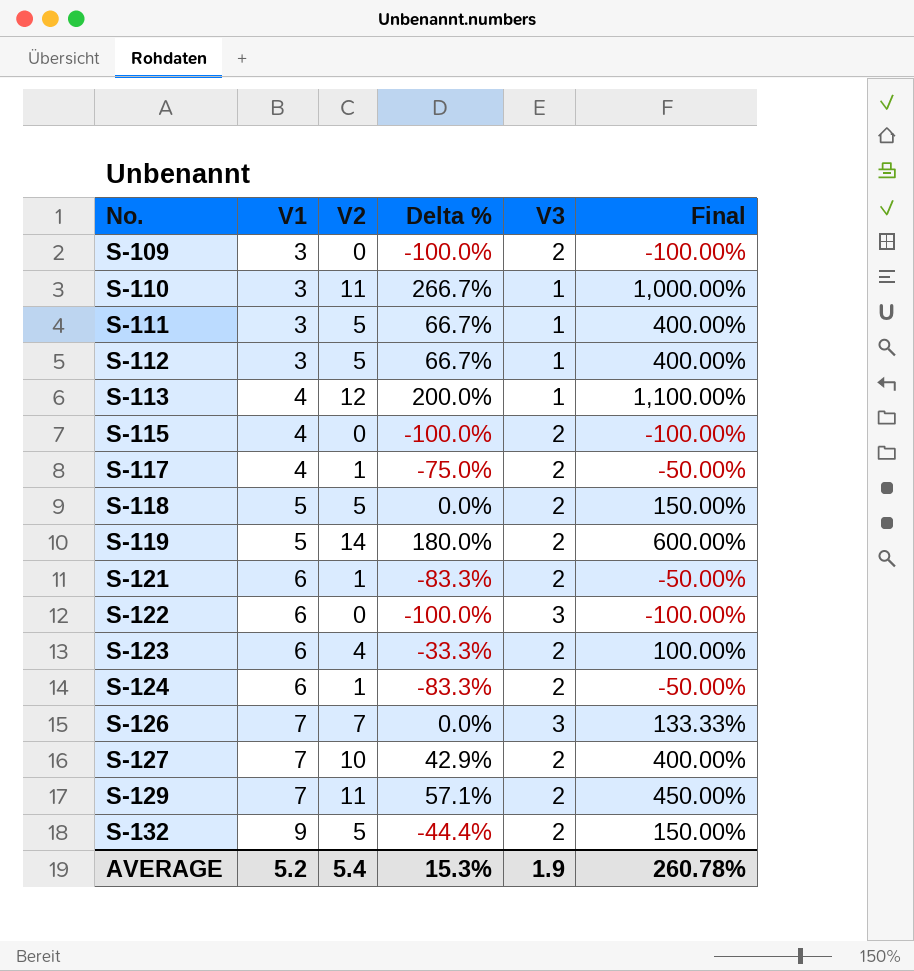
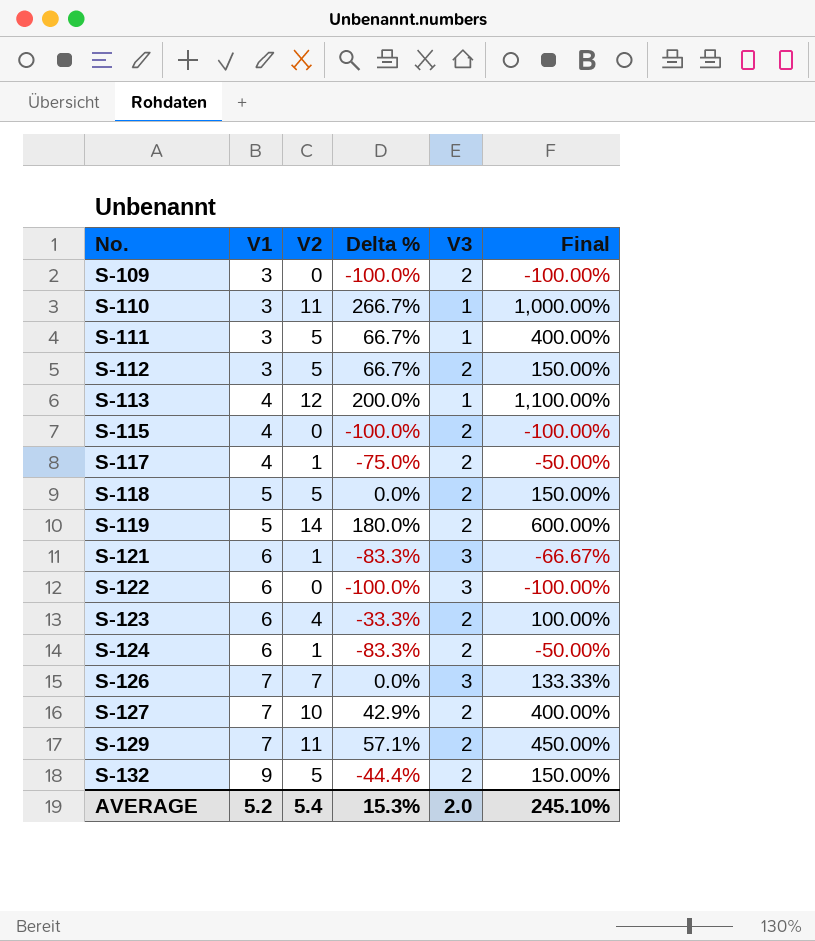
S-112 | V3: 1 -> 2
S-112 | Final: 400.00% -> 150.00%
S-121 | V3: 2 -> 3
S-121 | Final: -50.00% -> -66.67%
AVERAGE | V3: 1.9 -> 2.0
AVERAGE | Final: 260.78% -> 245.10%

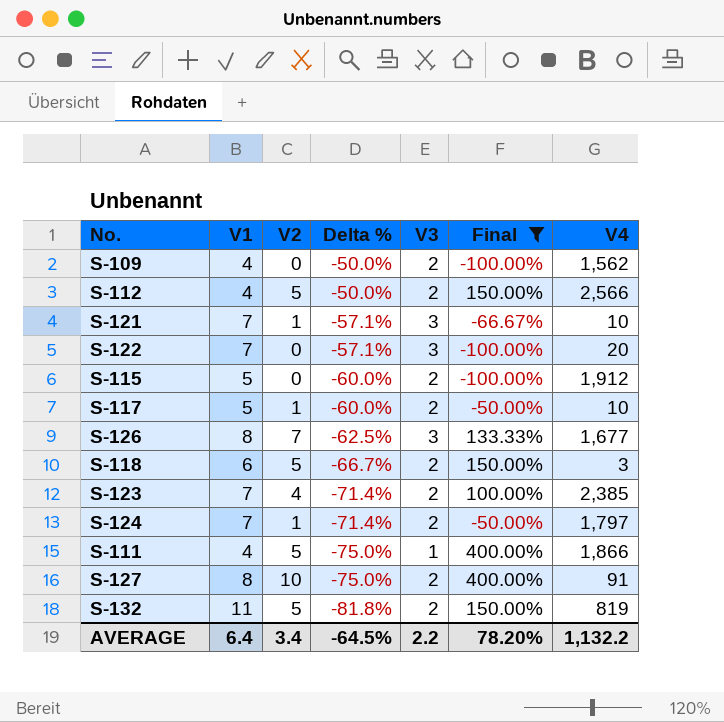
filter: none -> Final <= 400.00%
row order: No. ascending -> Delta % descending
column Delta % | formula: ([V2] - [V1]) / [V1] -> ([V3] - [V1]) / [V1]
column V4 | position: none -> 7
S-109 | V1: 3 -> 4
S-112 | V1: 3 -> 4
S-121 | V1: 6 -> 7
S-122 | V1: 6 -> 7
S-115 | V1: 4 -> 5
S-117 | V1: 4 -> 5
S-126 | V1: 7 -> 8
S-118 | V1: 5 -> 6
S-123 | V1: 6 -> 7
S-124 | V1: 6 -> 7
S-111 | V1: 3 -> 4
S-127 | V1: 7 -> 8
S-132 | V1: 9 -> 11
AVERAGE | V1: 5.2 -> 6.4
AVERAGE | V2: 5.4 -> 3.4
AVERAGE | Delta %: 15.3% -> -64.5%
AVERAGE | V3: 2.0 -> 2.2
AVERAGE | Final: 245.10% -> 78.20%

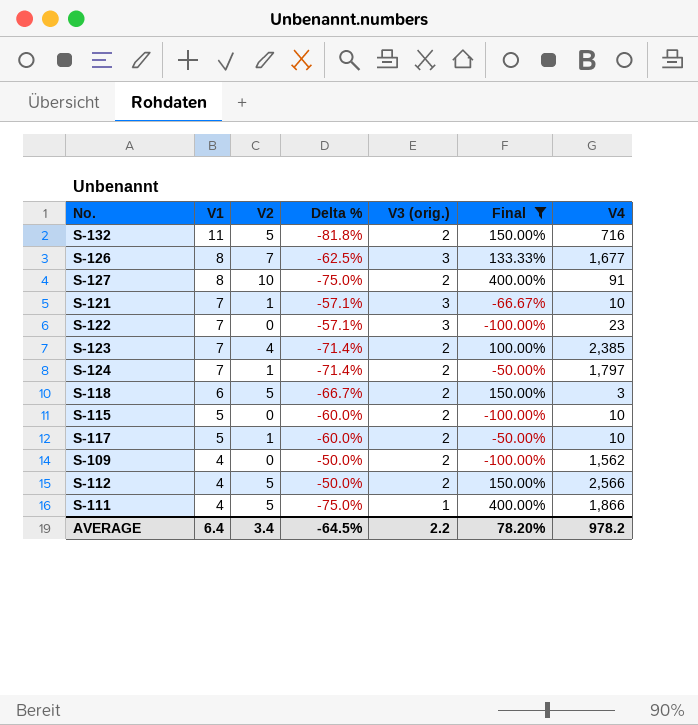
row order: Delta % descending -> V1 descending
column name: V3 -> V3 (orig.)
S-132 | V4: 819 -> 716
S-122 | V4: 20 -> 23
S-115 | V4: 1,912 -> 10
AVERAGE | V4: 1,132.2 -> 978.2

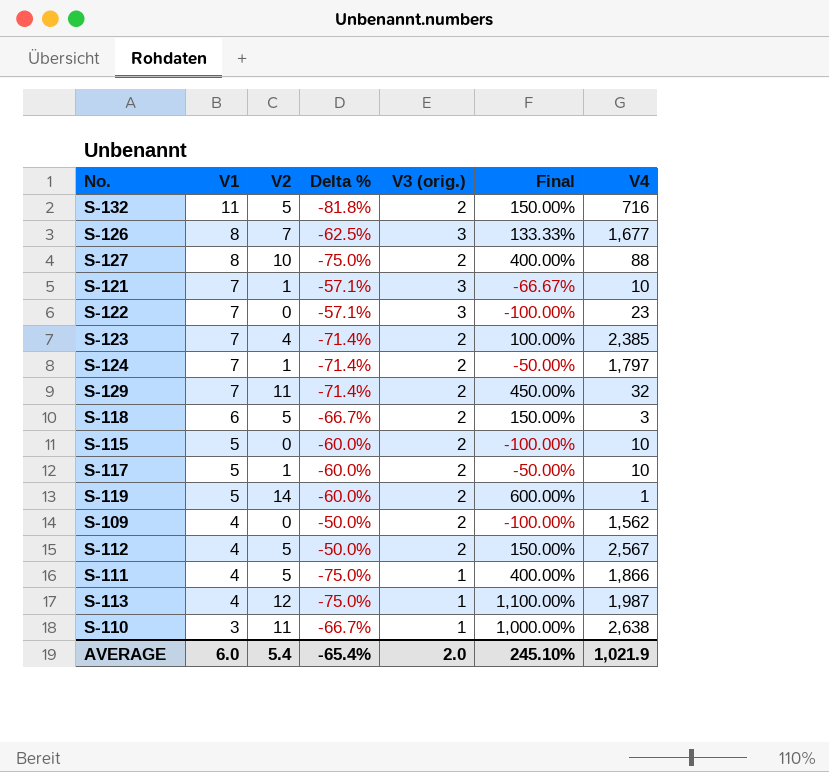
filter: Final <= 400.00% -> none
S-127 | V4: 91 -> 88
S-112 | V4: 2,566 -> 2,567
AVERAGE | V1: 6.4 -> 6.0
AVERAGE | V2: 3.4 -> 5.4
AVERAGE | Delta %: -64.5% -> -65.4%
AVERAGE | V3 (orig.): 2.2 -> 2.0
AVERAGE | Final: 78.20% -> 245.10%
AVERAGE | V4: 978.2 -> 1,021.9

